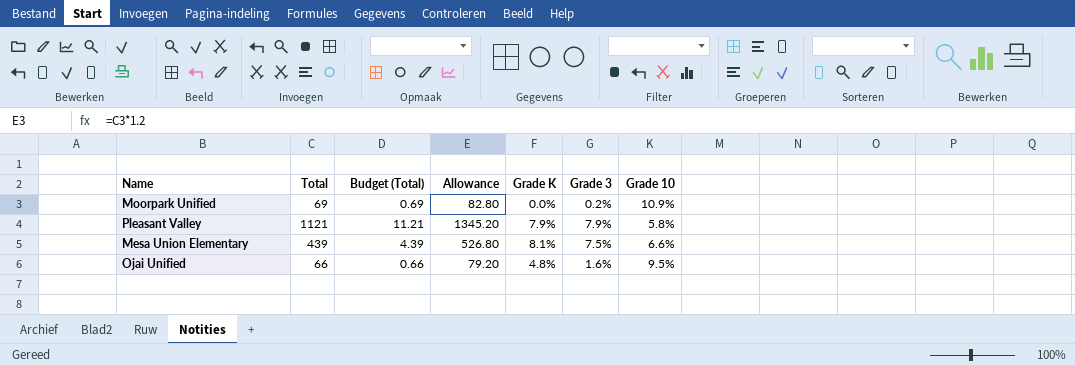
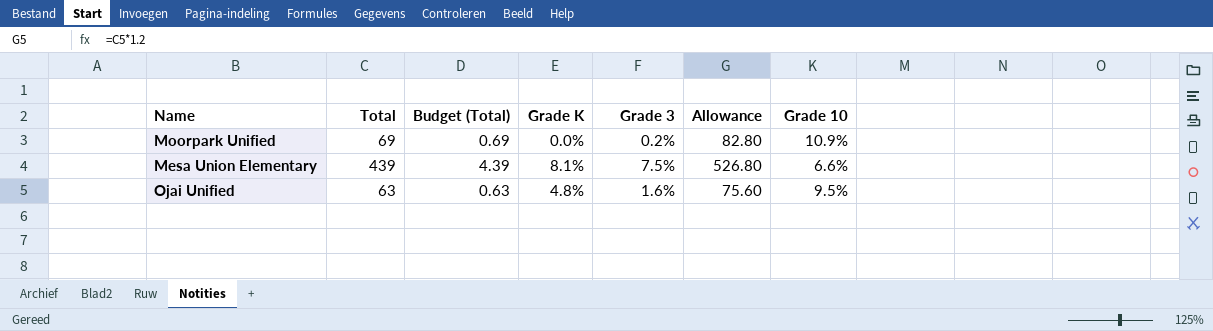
column Allowance | position: 4 -> 6
row Pleasant Valley: 1121 | 11.21 | 1345.20 | 7.9% | 7.9% | 5.8% -> none
Ojai Unified | Total: 66 -> 63
Ojai Unified | Budget (Total): 0.66 -> 0.63
Ojai Unified | Allowance: 79.20 -> 75.60

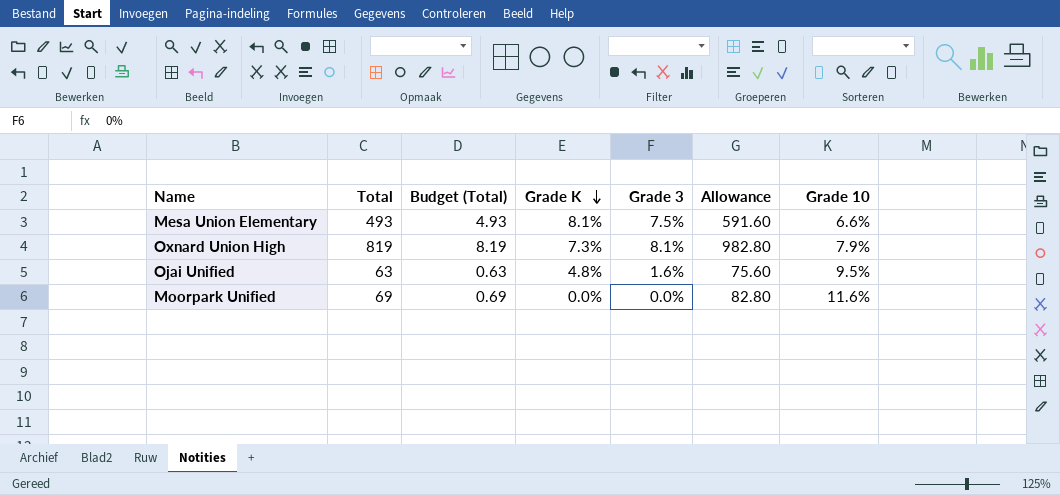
row order: none -> Grade K descending
Mesa Union Elementary | Total: 439 -> 493
Mesa Union Elementary | Budget (Total): 4.39 -> 4.93
Mesa Union Elementary | Allowance: 526.80 -> 591.60
row Oxnard Union High: none -> 819 | 8.19 | 7.3% | 8.1% | 982.80 | 7.9%
Moorpark Unified | Grade 3: 0.2% -> 0.0%
Moorpark Unified | Grade 10: 10.9% -> 11.6%

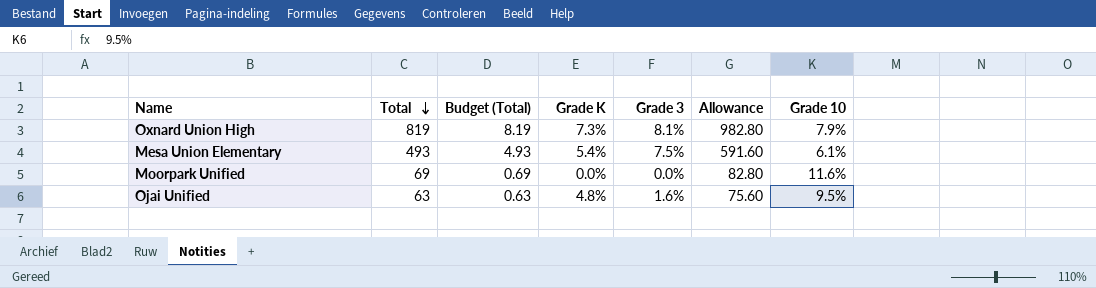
row order: Grade K descending -> Total descending
Mesa Union Elementary | Grade K: 8.1% -> 5.4%
Mesa Union Elementary | Grade 10: 6.6% -> 6.1%

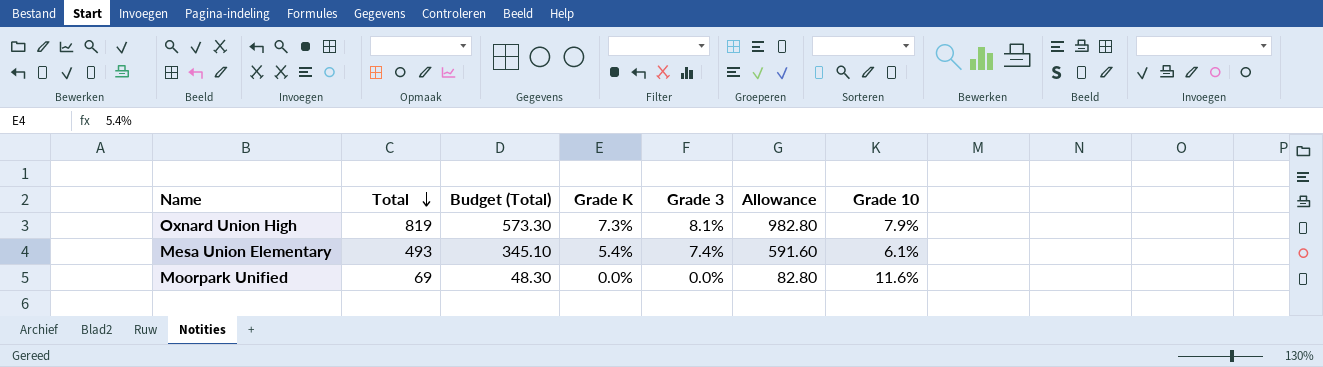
column Budget (Total) | formula: [Total] * 0.01 -> [Total] * 0.7
row Ojai Unified: 63 | 0.63 | 4.8% | 1.6% | 75.60 | 9.5% -> none
Mesa Union Elementary | Grade 3: 7.5% -> 7.4%

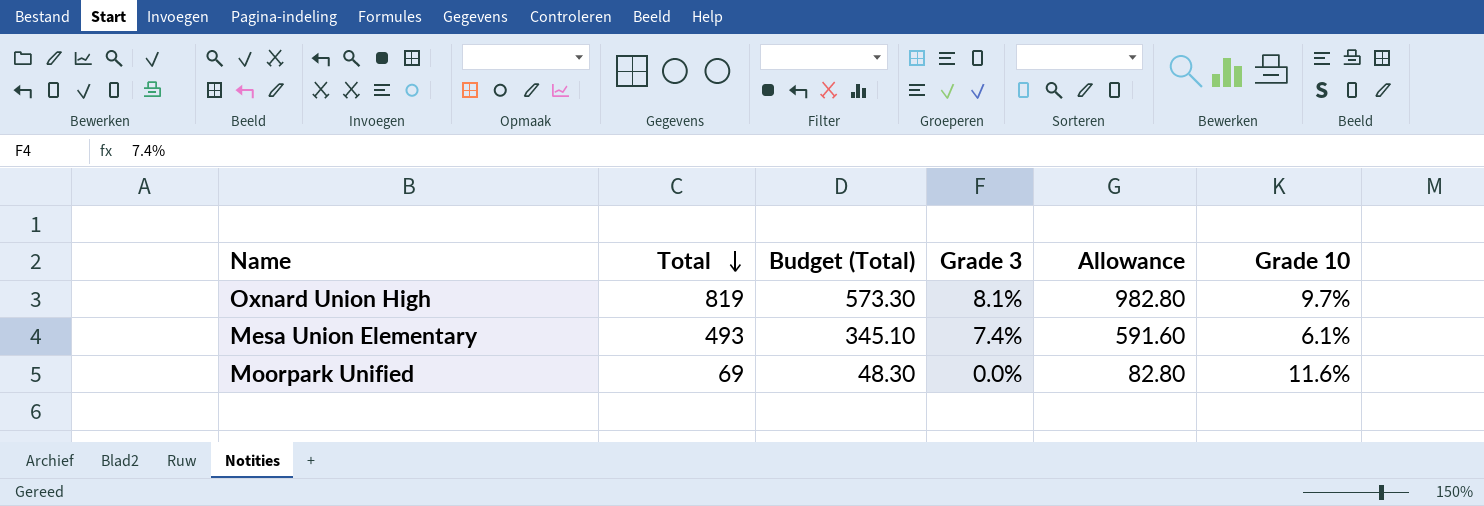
column Grade K | position: 4 -> none
Oxnard Union High | Grade 10: 7.9% -> 9.7%

